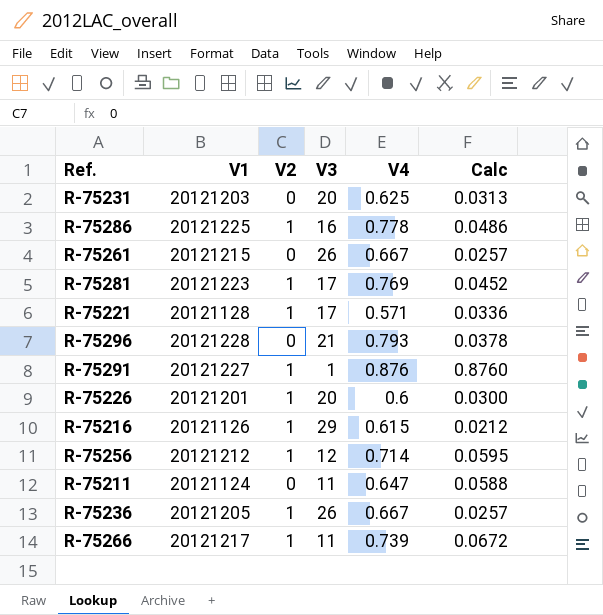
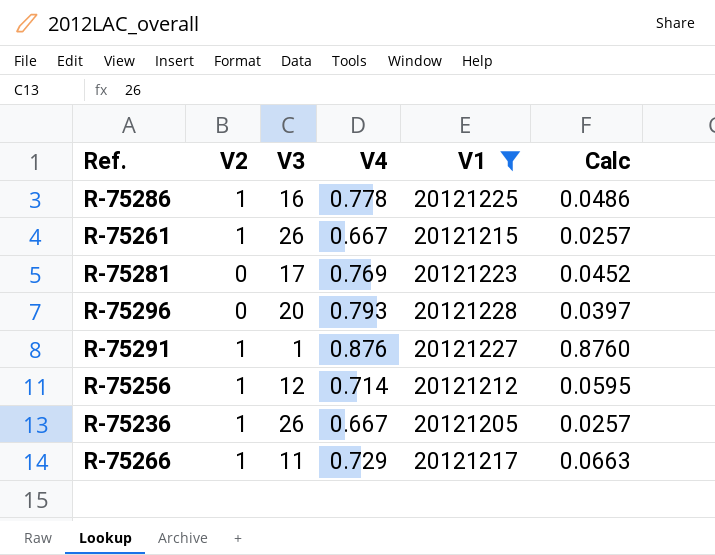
filter: none -> V1 >= 20121205
column V1 | position: 2 -> 5
R-75261 | V2: 0 -> 1
R-75281 | V2: 1 -> 0
R-75296 | V3: 21 -> 20
R-75296 | Calc: 0.0378 -> 0.0397
R-75266 | V4: 0.739 -> 0.729
R-75266 | Calc: 0.0672 -> 0.0663

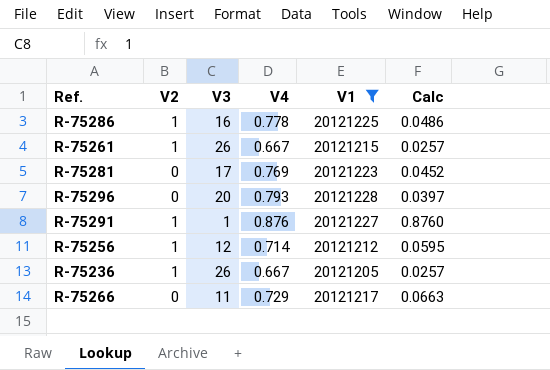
R-75266 | V2: 1 -> 0

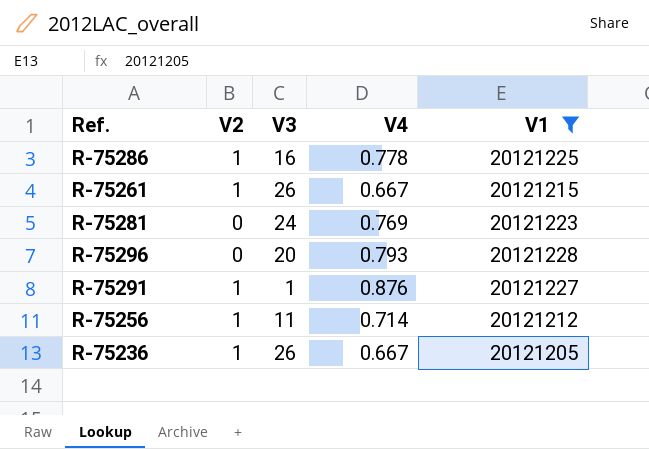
column Calc | formula: [V4] / [V3] -> none
row R-75266: 0 | 11 | 0.729 | 20121217 | 0.0663 -> none
R-75281 | V3: 17 -> 24
R-75256 | V3: 12 -> 11

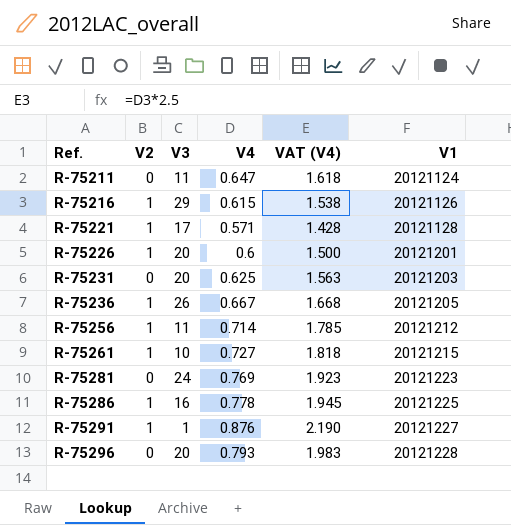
filter: V1 >= 20121205 -> none
row order: none -> Ref. ascending
column VAT (V4) | formula: none -> [V4] * 2.5
R-75261 | V3: 26 -> 10
R-75261 | V4: 0.667 -> 0.727

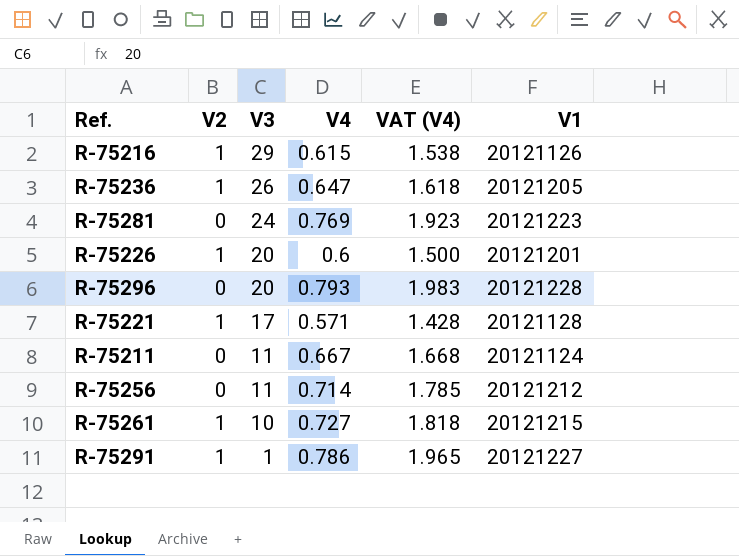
row order: Ref. ascending -> V3 descending
row R-75231: 0 | 20 | 0.625 | 1.563 | 20121203 -> none
row R-75286: 1 | 16 | 0.778 | 1.945 | 20121225 -> none
R-75236 | V4: 0.667 -> 0.647
R-75236 | VAT (V4): 1.668 -> 1.618
R-75211 | V4: 0.647 -> 0.667
R-75211 | VAT (V4): 1.618 -> 1.668
R-75256 | V2: 1 -> 0
R-75291 | V4: 0.876 -> 0.786
R-75291 | VAT (V4): 2.190 -> 1.965

